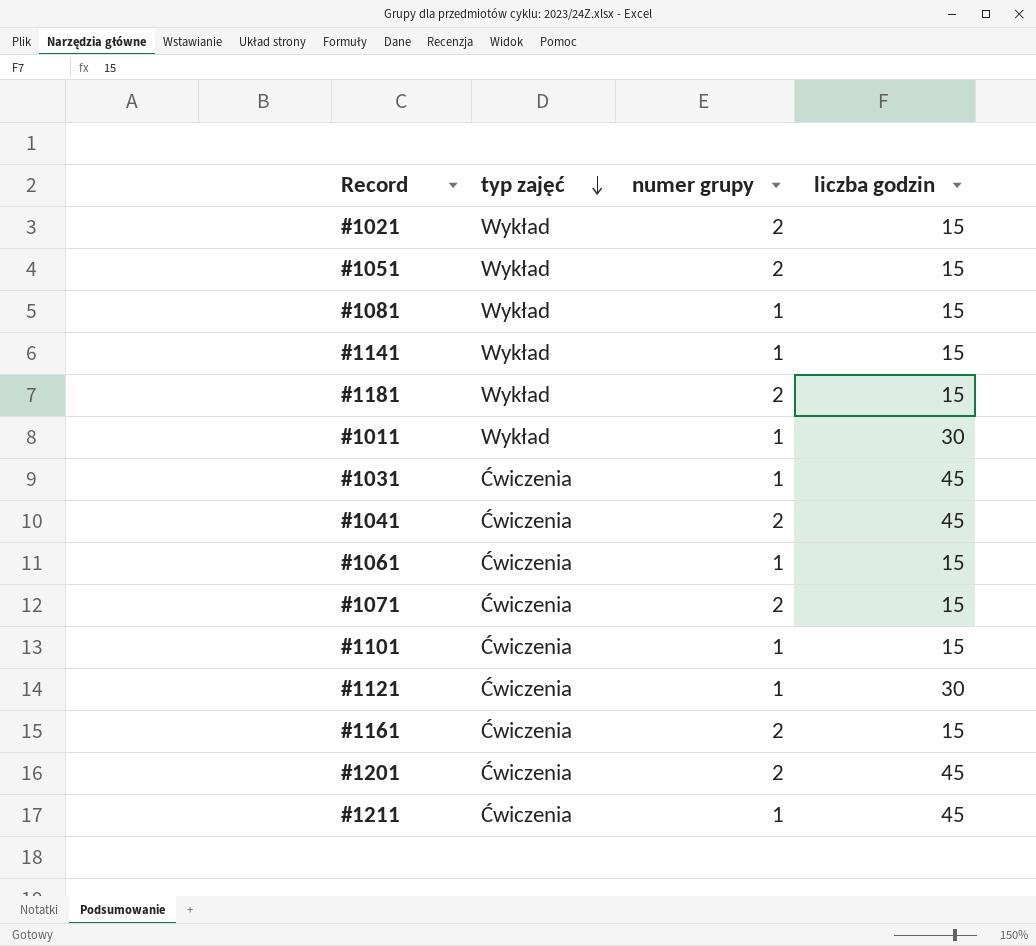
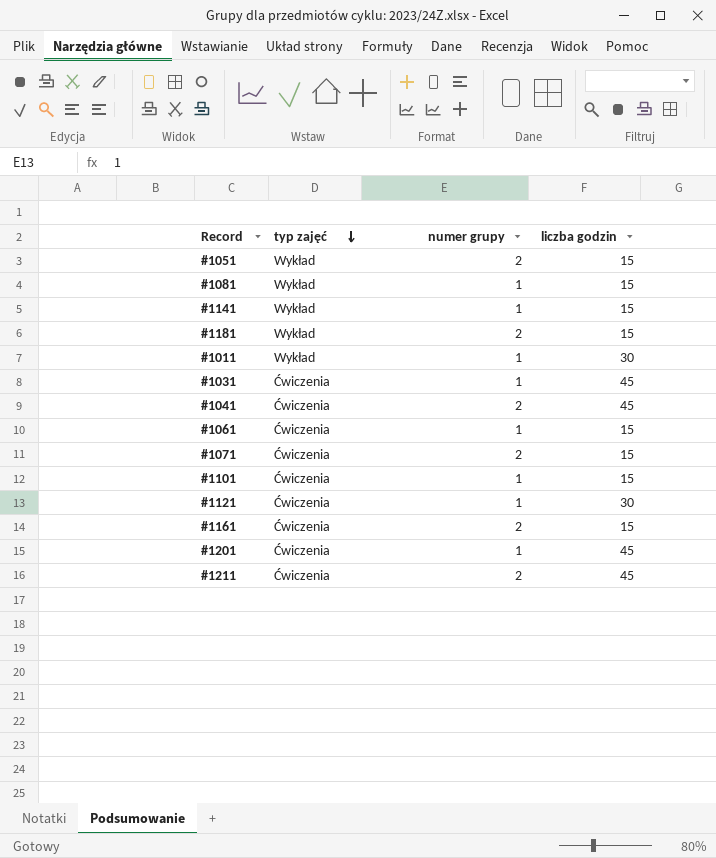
row #1021: Wykład | 2 | 15 -> none
#1201 | numer grupy: 2 -> 1
#1211 | numer grupy: 1 -> 2

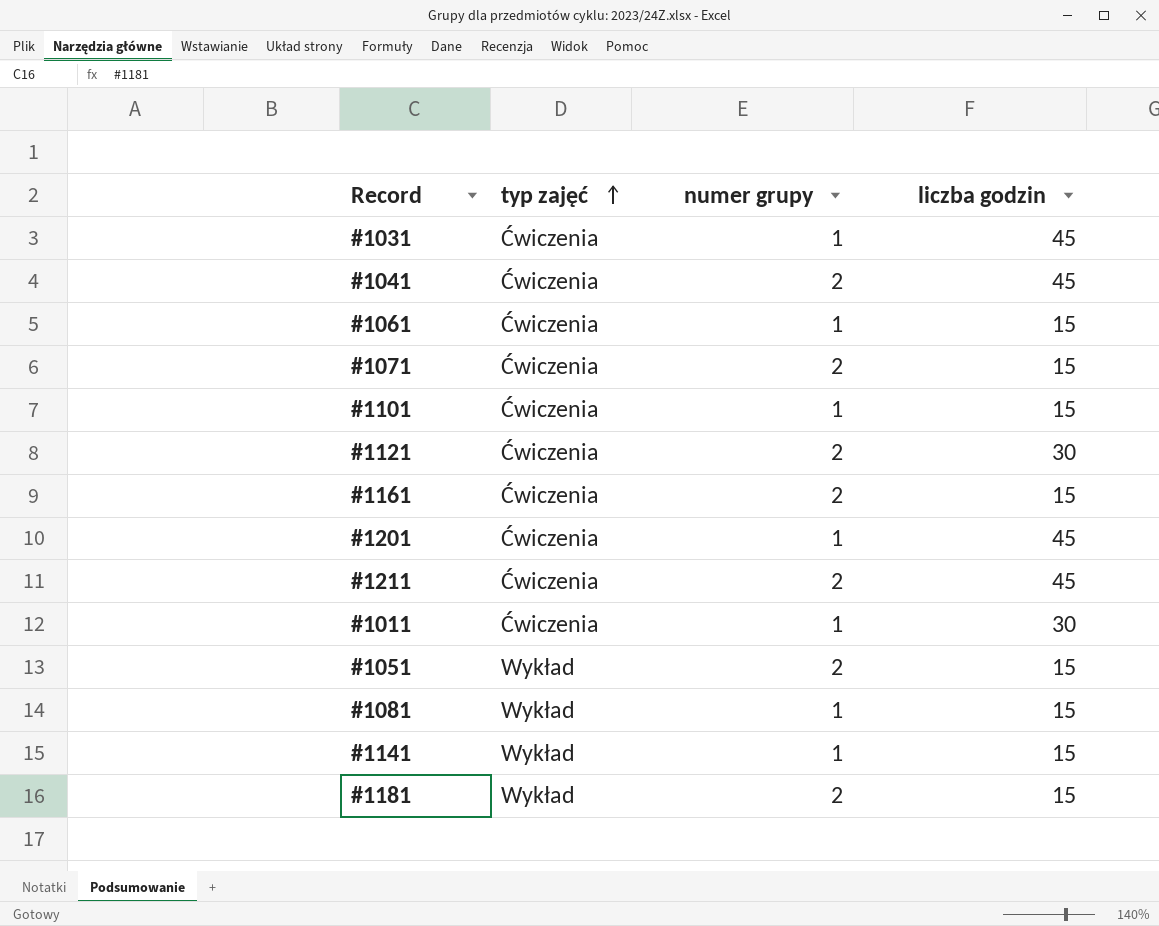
row order: typ zajęć descending -> typ zajęć ascending
#1121 | numer grupy: 1 -> 2
#1011 | typ zajęć: Wykład -> Ćwiczenia

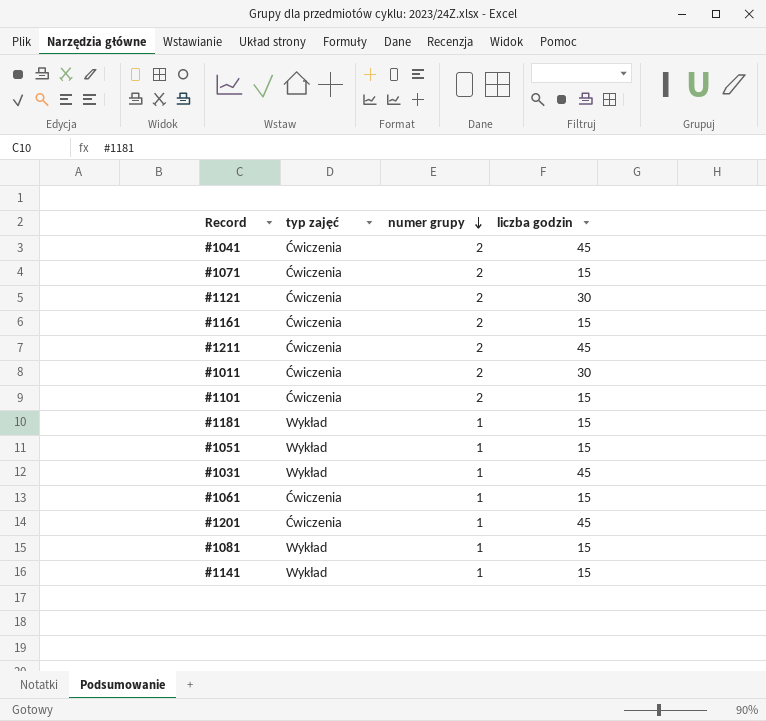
row order: typ zajęć ascending -> numer grupy descending
#1011 | numer grupy: 1 -> 2
#1101 | numer grupy: 1 -> 2
#1181 | numer grupy: 2 -> 1
#1051 | numer grupy: 2 -> 1
#1031 | typ zajęć: Ćwiczenia -> Wykład

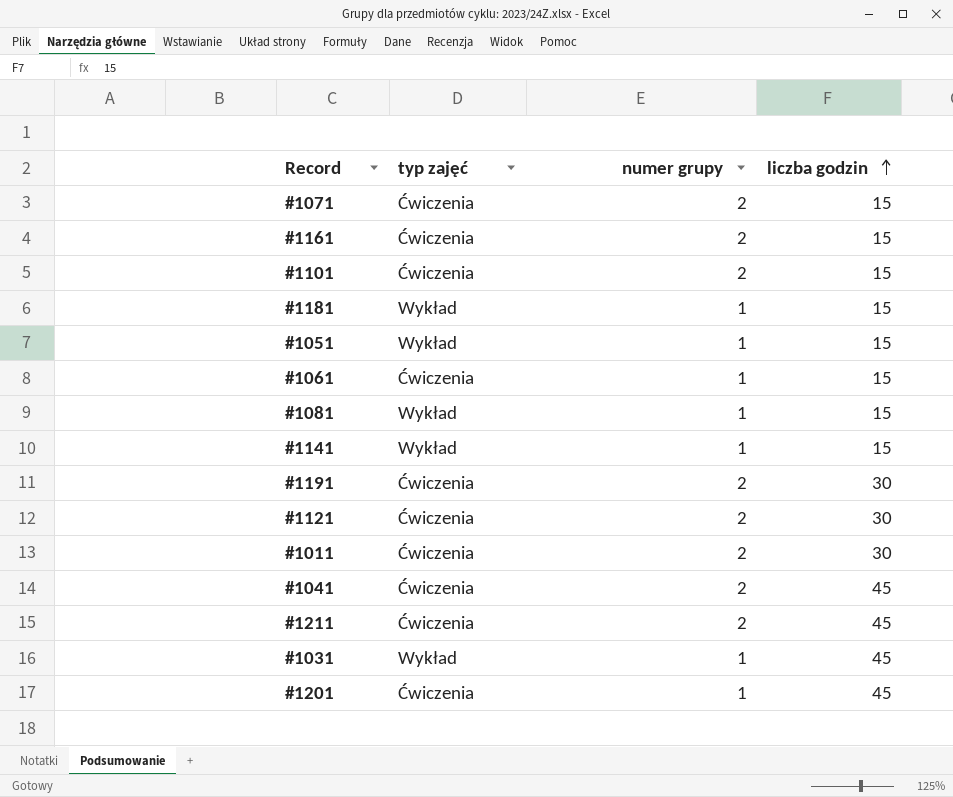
row order: numer grupy descending -> liczba godzin ascending
row #1191: none -> Ćwiczenia | 2 | 30

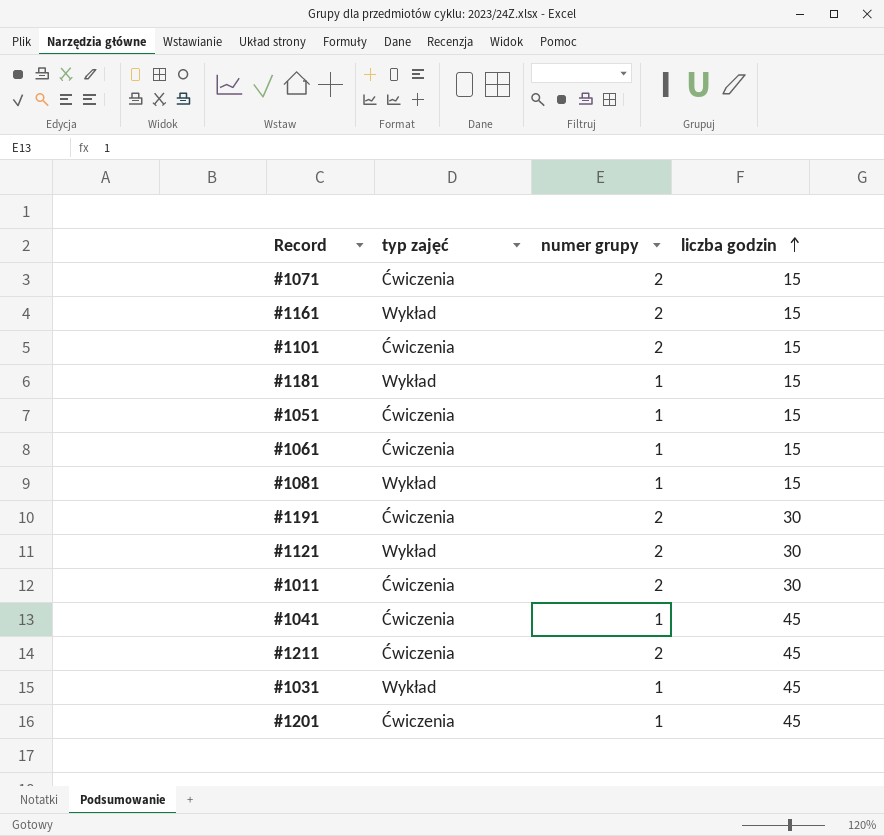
row #1141: Wykład | 1 | 15 -> none
#1161 | typ zajęć: Ćwiczenia -> Wykład
#1051 | typ zajęć: Wykład -> Ćwiczenia
#1121 | typ zajęć: Ćwiczenia -> Wykład
#1041 | numer grupy: 2 -> 1

